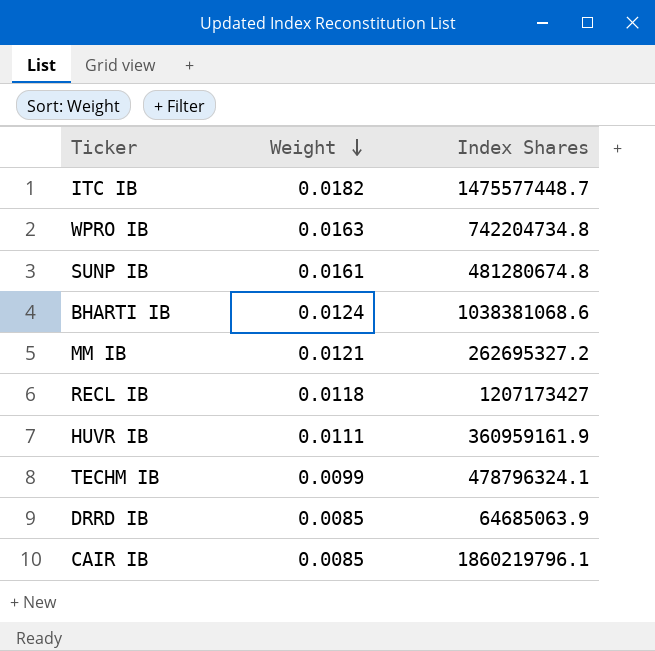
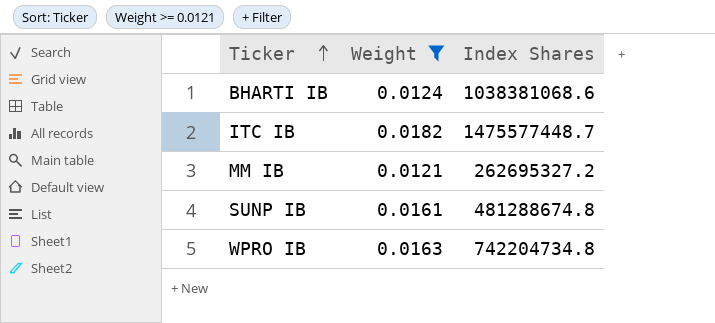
filter: none -> Weight >= 0.0121
row order: Weight descending -> Ticker ascending
SUNP IB | Index Shares: 481280674.8 -> 481288674.8

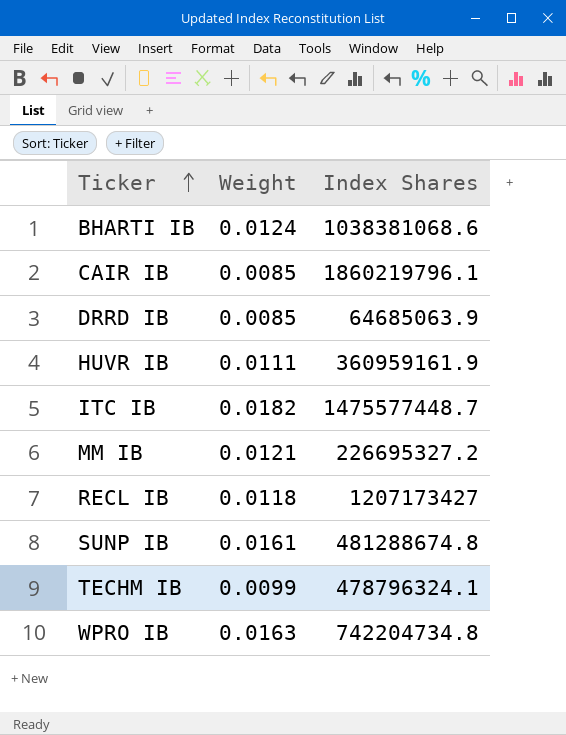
filter: Weight >= 0.0121 -> none
MM IB | Index Shares: 262695327.2 -> 226695327.2

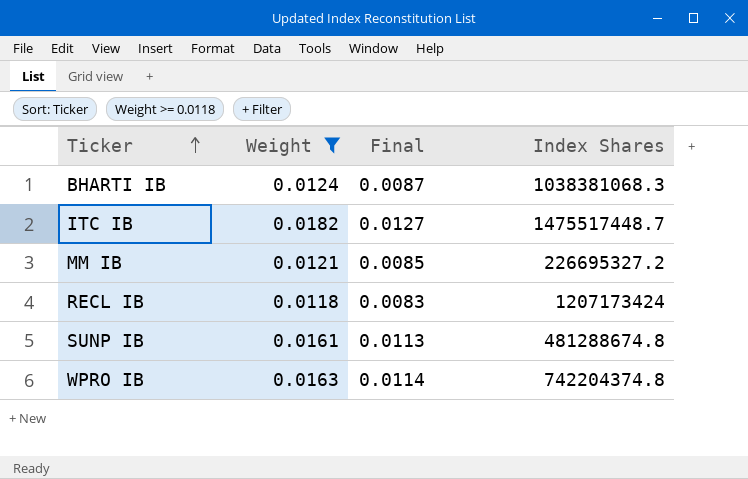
filter: none -> Weight >= 0.0118
column Final | formula: none -> [Weight] * 0.7
BHARTI IB | Index Shares: 1038381068.6 -> 1038381068.3
ITC IB | Index Shares: 1475577448.7 -> 1475517448.7
RECL IB | Index Shares: 1207173427 -> 1207173424
WPRO IB | Index Shares: 742204734.8 -> 742204374.8

